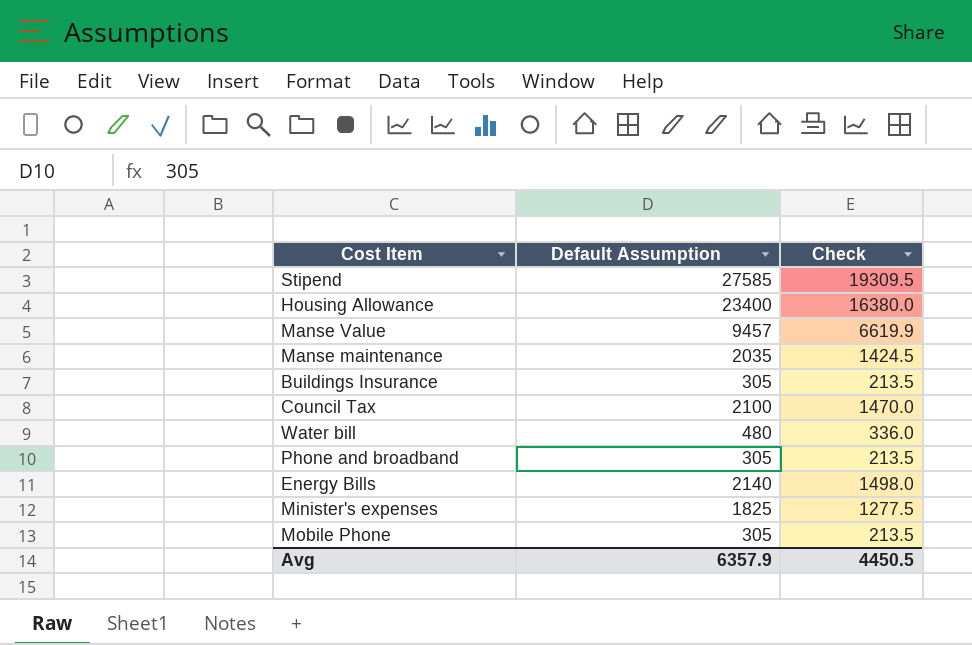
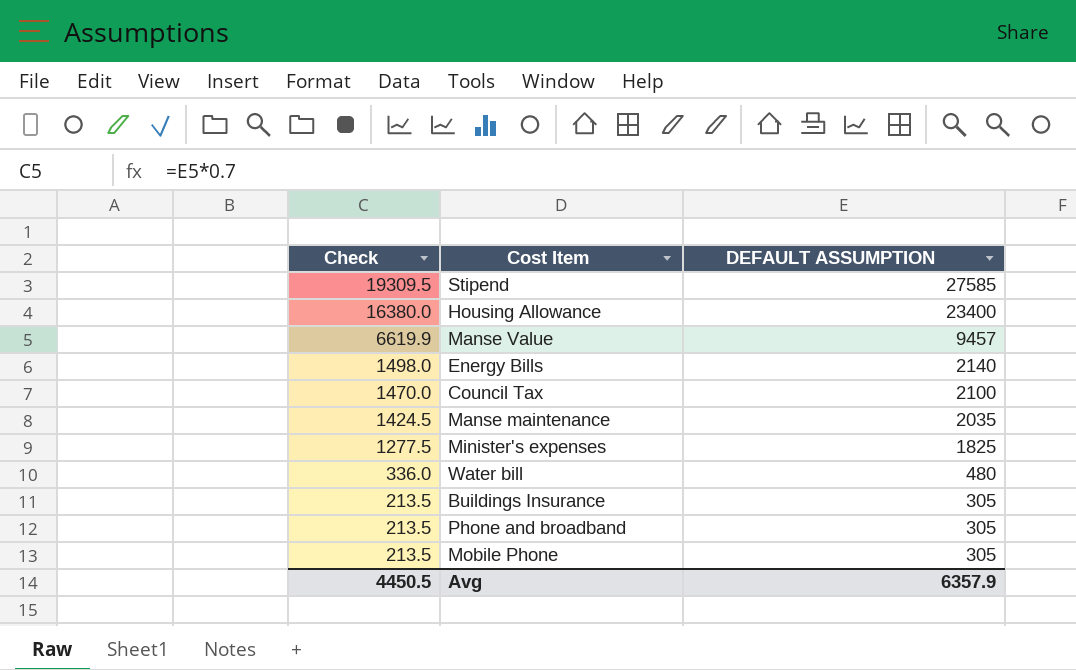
row order: none -> Check descending
column Check | position: 3 -> 1
column name: Default Assumption -> DEFAULT ASSUMPTION

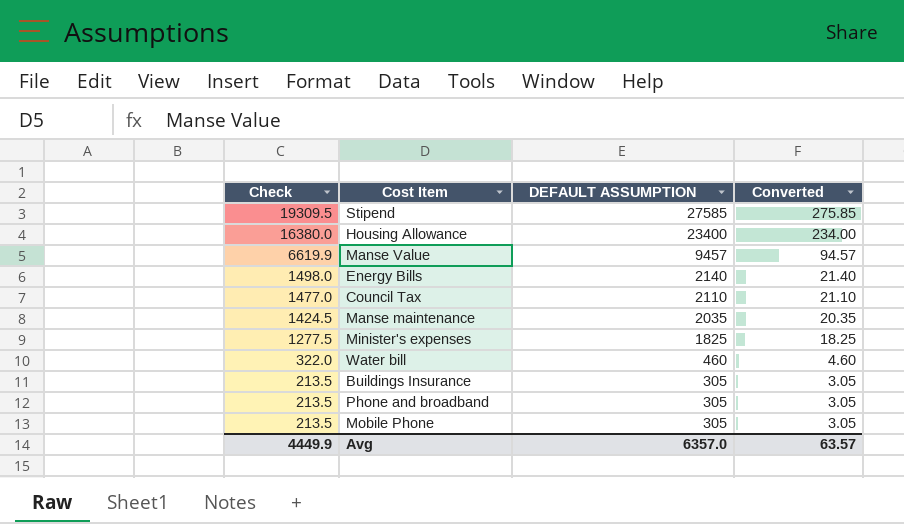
column Converted | formula: none -> [DEFAULT ASSUMPTION] * 0.01
Council Tax | Check: 1470.0 -> 1477.0
Council Tax | DEFAULT ASSUMPTION: 2100 -> 2110
Water bill | Check: 336.0 -> 322.0
Water bill | DEFAULT ASSUMPTION: 480 -> 460
Avg | Check: 4450.5 -> 4449.9
Avg | DEFAULT ASSUMPTION: 6357.9 -> 6357.0

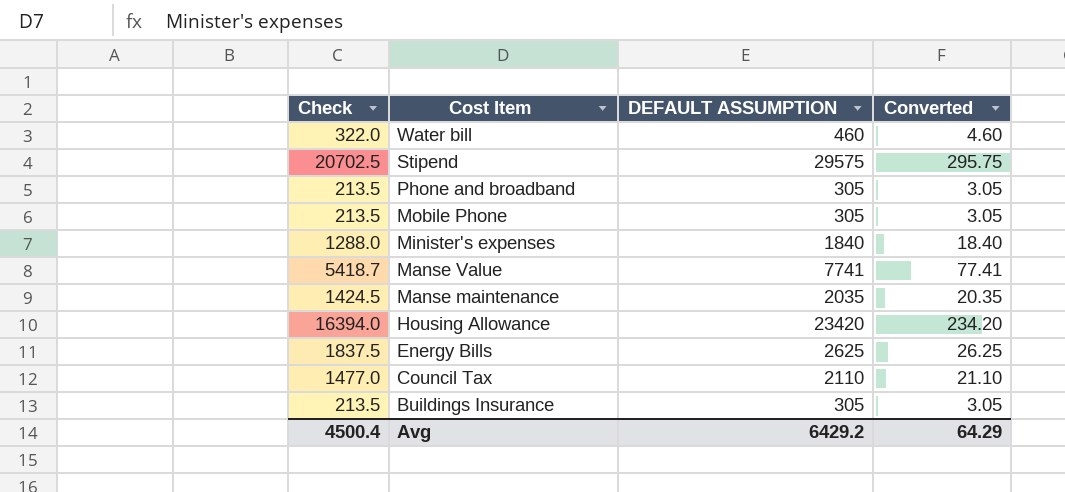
row order: Check descending -> Cost Item descending
Stipend | Check: 19309.5 -> 20702.5
Stipend | DEFAULT ASSUMPTION: 27585 -> 29575
Stipend | Converted: 275.85 -> 295.75
Minister's expenses | Check: 1277.5 -> 1288.0
Minister's expenses | DEFAULT ASSUMPTION: 1825 -> 1840
Minister's expenses | Converted: 18.25 -> 18.40
Manse Value | Check: 6619.9 -> 5418.7
Manse Value | DEFAULT ASSUMPTION: 9457 -> 7741
Manse Value | Converted: 94.57 -> 77.41
Housing Allowance | Check: 16380.0 -> 16394.0
Housing Allowance | DEFAULT ASSUMPTION: 23400 -> 23420
Housing Allowance | Converted: 234.00 -> 234.20
Energy Bills | Check: 1498.0 -> 1837.5
Energy Bills | DEFAULT ASSUMPTION: 2140 -> 2625
Energy Bills | Converted: 21.40 -> 26.25
Avg | Check: 4449.9 -> 4500.4
Avg | DEFAULT ASSUMPTION: 6357.0 -> 6429.2
Avg | Converted: 63.57 -> 64.29

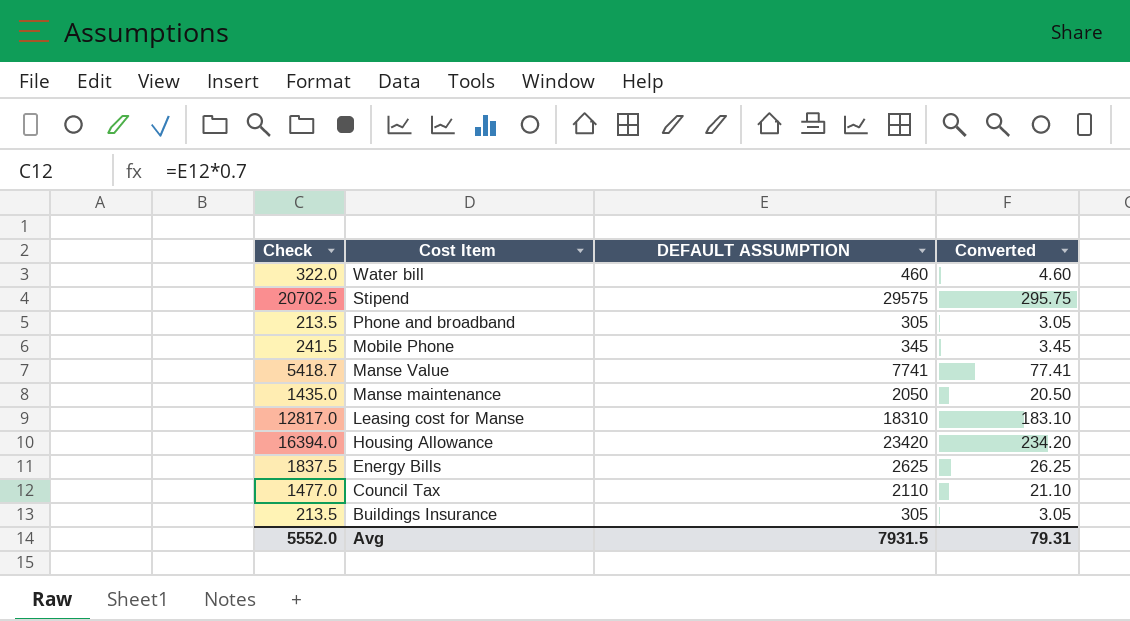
row Minister's expenses: 1288.0 | 1840 | 18.40 -> none
Mobile Phone | Check: 213.5 -> 241.5
Mobile Phone | DEFAULT ASSUMPTION: 305 -> 345
Mobile Phone | Converted: 3.05 -> 3.45
Manse maintenance | Check: 1424.5 -> 1435.0
Manse maintenance | DEFAULT ASSUMPTION: 2035 -> 2050
Manse maintenance | Converted: 20.35 -> 20.50
row Leasing cost for Manse: none -> 12817.0 | 18310 | 183.10
Avg | Check: 4500.4 -> 5552.0
Avg | DEFAULT ASSUMPTION: 6429.2 -> 7931.5
Avg | Converted: 64.29 -> 79.31

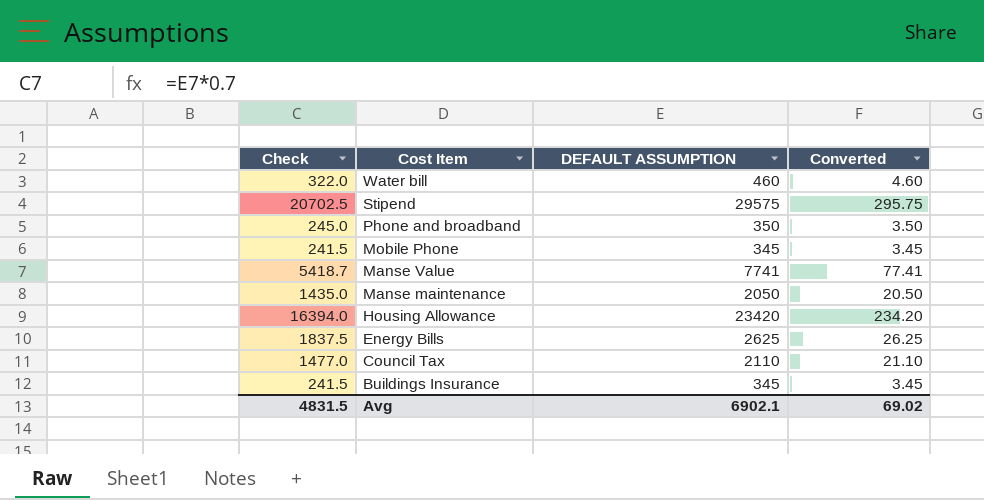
row Leasing cost for Manse: 12817.0 | 18310 | 183.10 -> none
Phone and broadband | Check: 213.5 -> 245.0
Phone and broadband | DEFAULT ASSUMPTION: 305 -> 350
Phone and broadband | Converted: 3.05 -> 3.50
Buildings Insurance | Check: 213.5 -> 241.5
Buildings Insurance | DEFAULT ASSUMPTION: 305 -> 345
Buildings Insurance | Converted: 3.05 -> 3.45
Avg | Check: 5552.0 -> 4831.5
Avg | DEFAULT ASSUMPTION: 7931.5 -> 6902.1
Avg | Converted: 79.31 -> 69.02

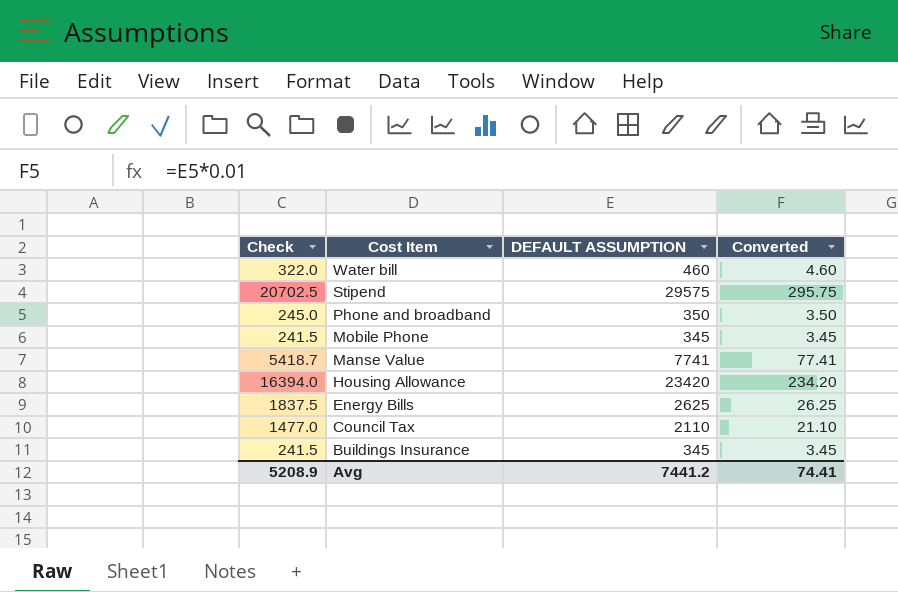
row Manse maintenance: 1435.0 | 2050 | 20.50 -> none
Avg | Check: 4831.5 -> 5208.9
Avg | DEFAULT ASSUMPTION: 6902.1 -> 7441.2
Avg | Converted: 69.02 -> 74.41

